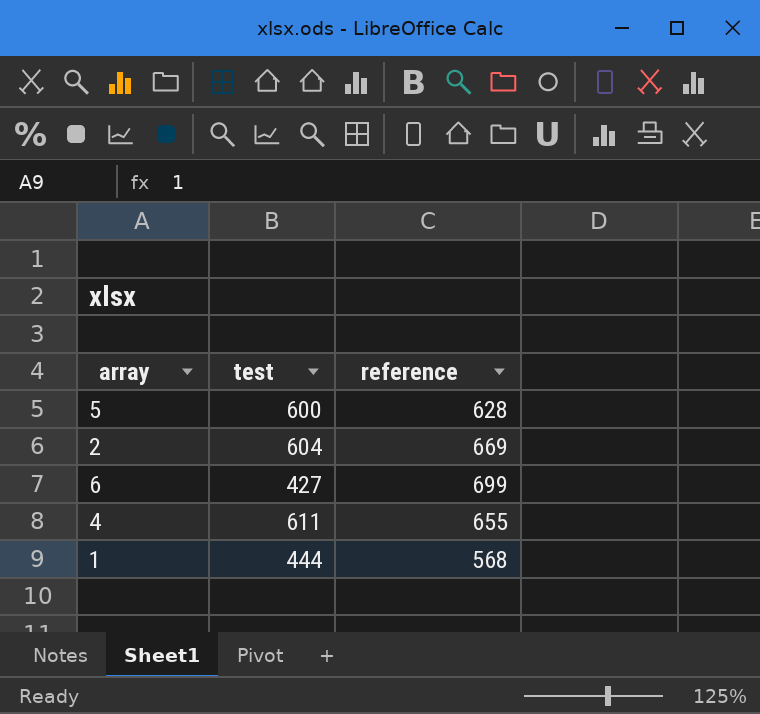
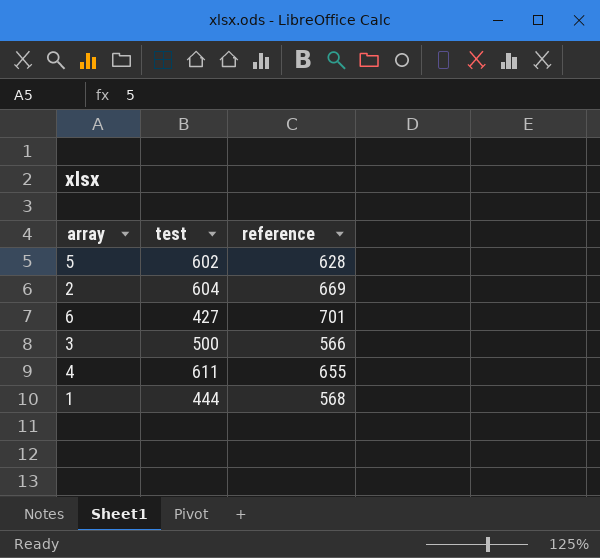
5 | test: 600 -> 602
6 | reference: 699 -> 701
row 3: none -> 500 | 566

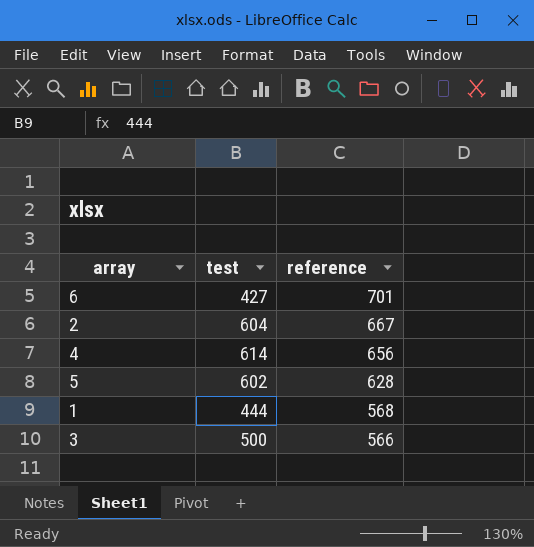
row order: none -> reference descending
2 | reference: 669 -> 667
4 | test: 611 -> 614
4 | reference: 655 -> 656

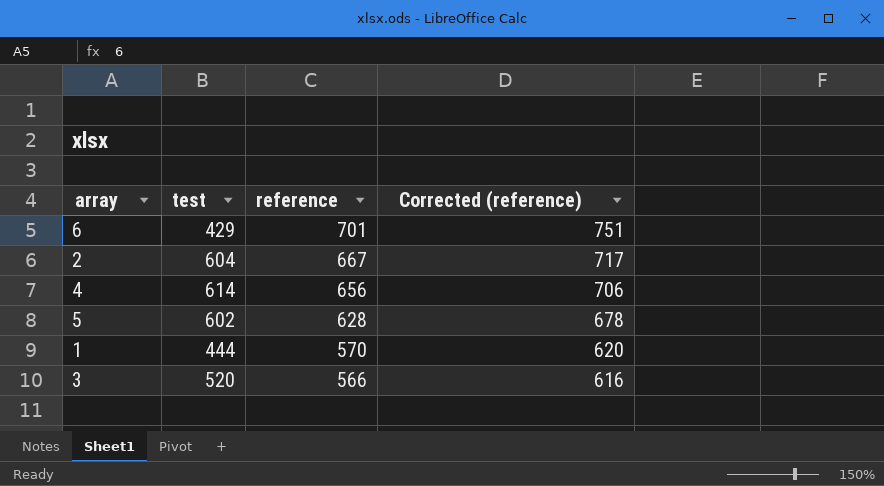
column Corrected (reference) | formula: none -> [reference] + 50
6 | test: 427 -> 429
1 | reference: 568 -> 570
3 | test: 500 -> 520

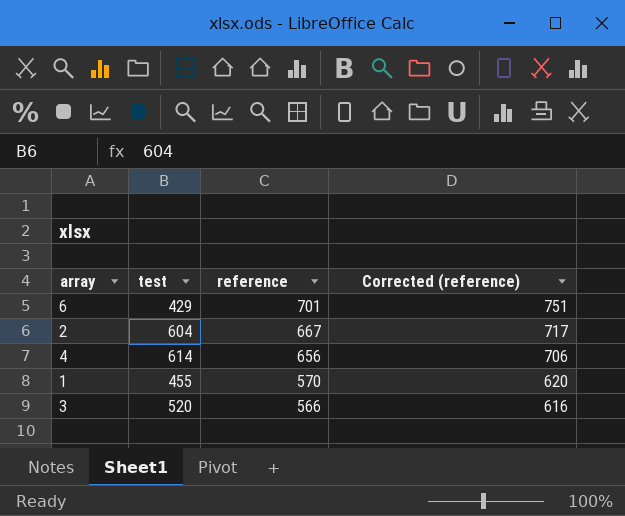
row 5: 602 | 628 | 678 -> none
1 | test: 444 -> 455

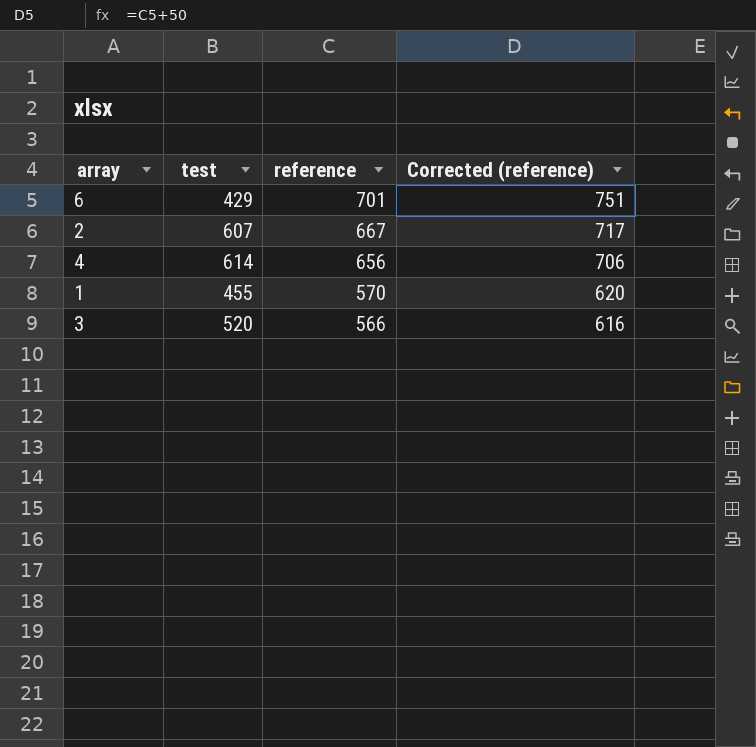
2 | test: 604 -> 607

